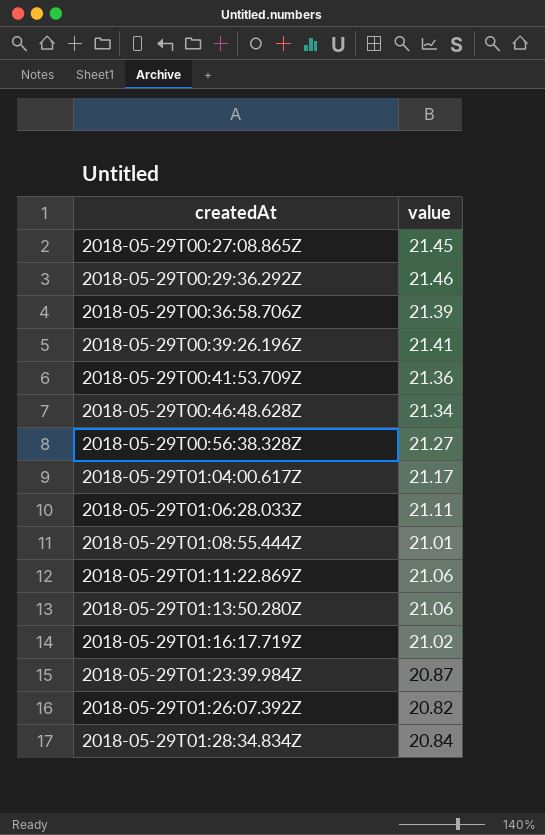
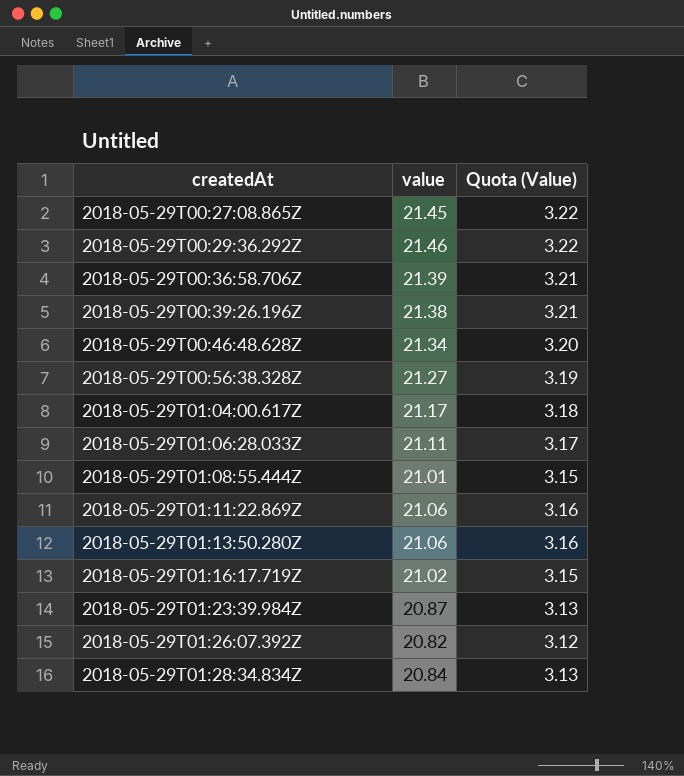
column Quota (Value) | formula: none -> [value] * 0.15
row 2018-05-29T00:41:53.709Z: 21.36 -> none
2018-05-29T00:39:26.196Z | value: 21.41 -> 21.38

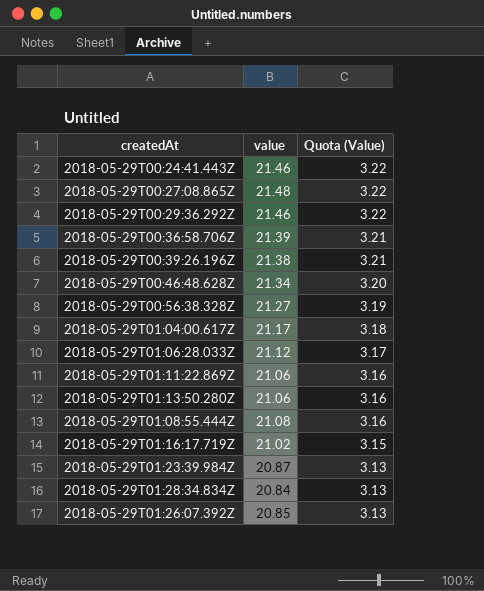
row order: createdAt ascending -> Quota (Value) descending
row 2018-05-29T00:24:41.443Z: none -> 21.46 | 3.22
2018-05-29T00:27:08.865Z | value: 21.45 -> 21.48
2018-05-29T01:06:28.033Z | value: 21.11 -> 21.12
2018-05-29T01:08:55.444Z | value: 21.01 -> 21.08
2018-05-29T01:08:55.444Z | Quota (Value): 3.15 -> 3.16
2018-05-29T01:26:07.392Z | value: 20.82 -> 20.85
2018-05-29T01:26:07.392Z | Quota (Value): 3.12 -> 3.13

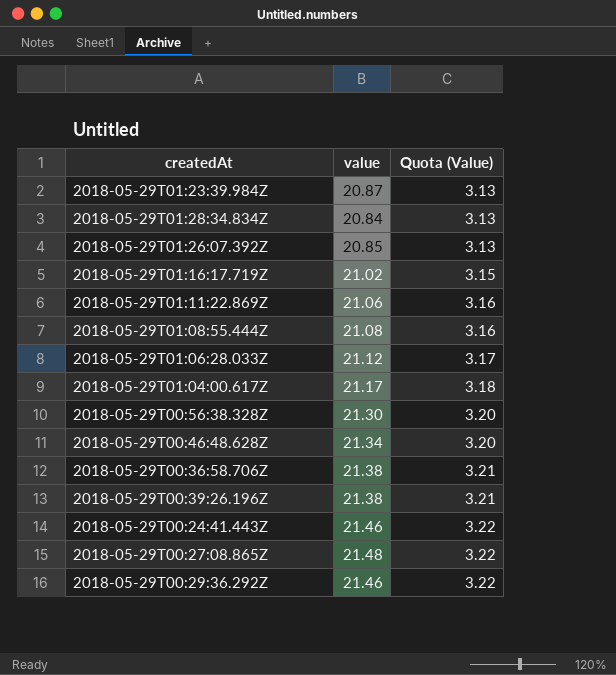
row order: Quota (Value) descending -> Quota (Value) ascending
row 2018-05-29T01:13:50.280Z: 21.06 | 3.16 -> none
2018-05-29T00:56:38.328Z | value: 21.27 -> 21.30
2018-05-29T00:56:38.328Z | Quota (Value): 3.19 -> 3.20
2018-05-29T00:36:58.706Z | value: 21.39 -> 21.38

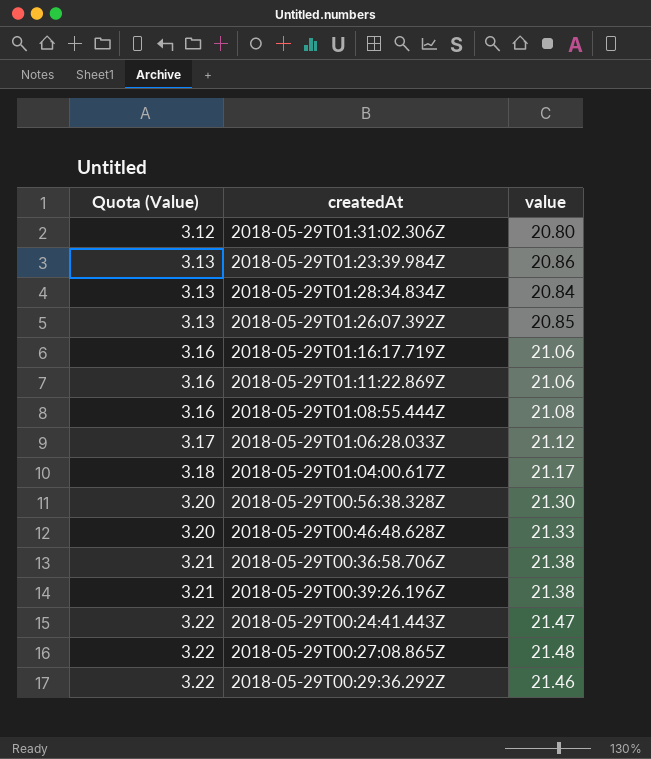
column Quota (Value) | position: 3 -> 1
row 2018-05-29T01:31:02.306Z: none -> 3.12 | 20.80
2018-05-29T01:23:39.984Z | value: 20.87 -> 20.86
2018-05-29T01:16:17.719Z | Quota (Value): 3.15 -> 3.16
2018-05-29T01:16:17.719Z | value: 21.02 -> 21.06
2018-05-29T00:46:48.628Z | value: 21.34 -> 21.33
2018-05-29T00:24:41.443Z | value: 21.46 -> 21.47

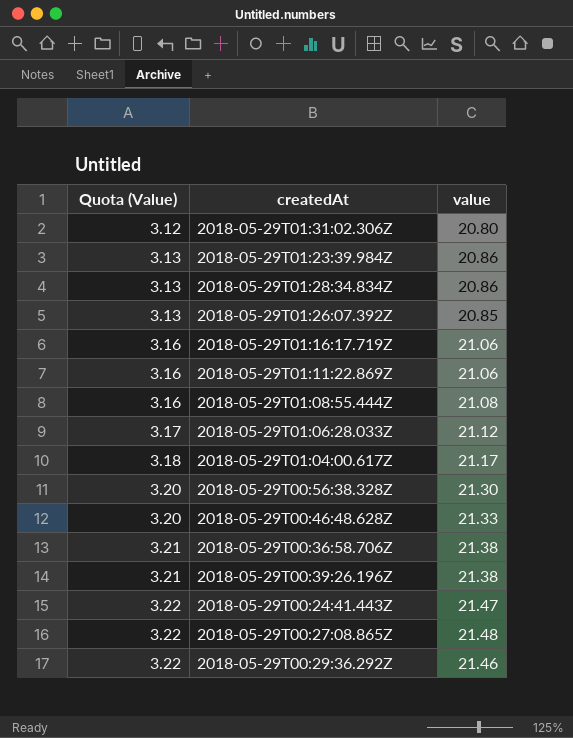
2018-05-29T01:28:34.834Z | value: 20.84 -> 20.86

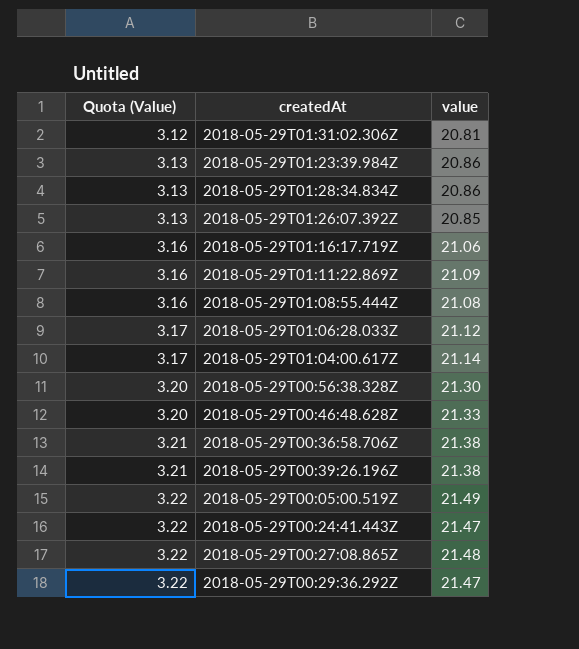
2018-05-29T01:31:02.306Z | value: 20.80 -> 20.81
2018-05-29T01:11:22.869Z | value: 21.06 -> 21.09
2018-05-29T01:04:00.617Z | Quota (Value): 3.18 -> 3.17
2018-05-29T01:04:00.617Z | value: 21.17 -> 21.14
row 2018-05-29T00:05:00.519Z: none -> 3.22 | 21.49
2018-05-29T00:29:36.292Z | value: 21.46 -> 21.47

